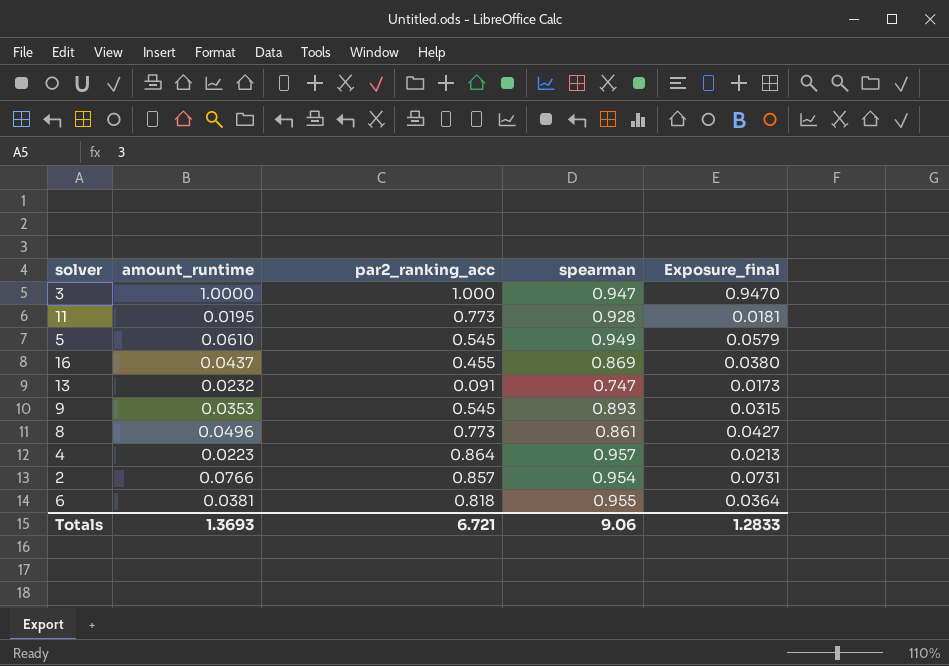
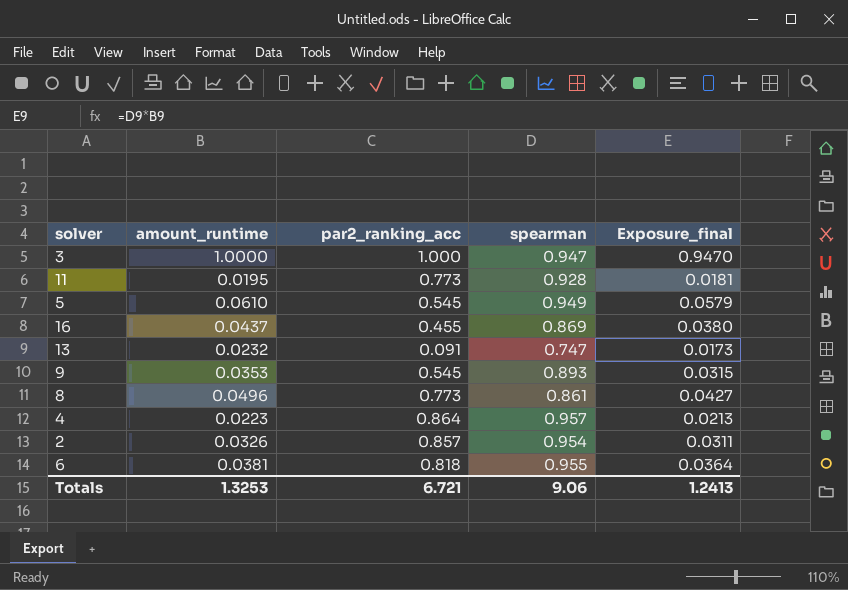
2 | amount_runtime: 0.0766 -> 0.0326
2 | Exposure_final: 0.0731 -> 0.0311
Totals | amount_runtime: 1.3693 -> 1.3253
Totals | Exposure_final: 1.2833 -> 1.2413

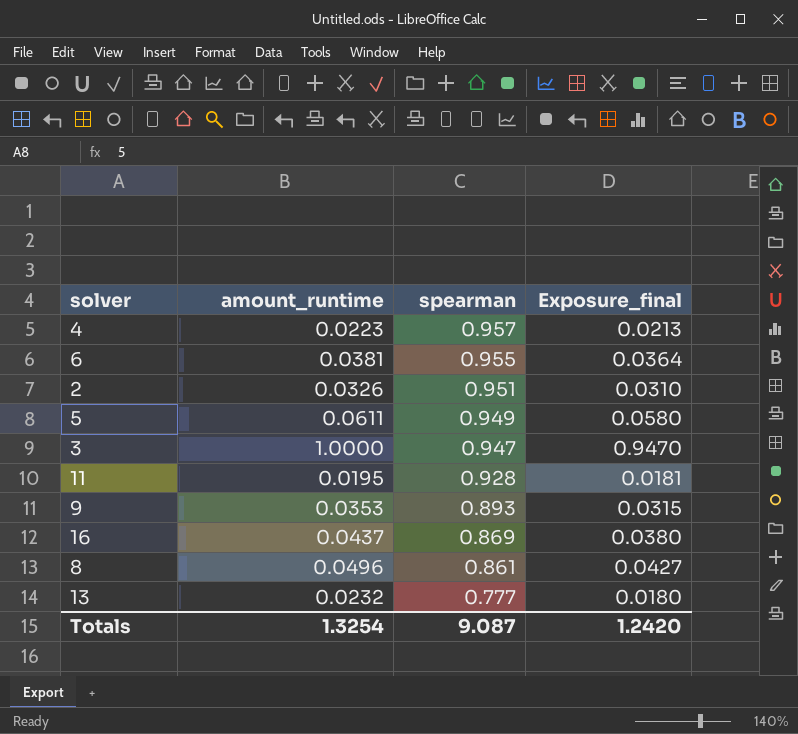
row order: none -> spearman descending
column par2_ranking_acc | position: 3 -> none
2 | spearman: 0.954 -> 0.951
2 | Exposure_final: 0.0311 -> 0.0310
5 | amount_runtime: 0.0610 -> 0.0611
5 | Exposure_final: 0.0579 -> 0.0580
13 | spearman: 0.747 -> 0.777
13 | Exposure_final: 0.0173 -> 0.0180
Totals | amount_runtime: 1.3253 -> 1.3254
Totals | spearman: 9.06 -> 9.087
Totals | Exposure_final: 1.2413 -> 1.2420

